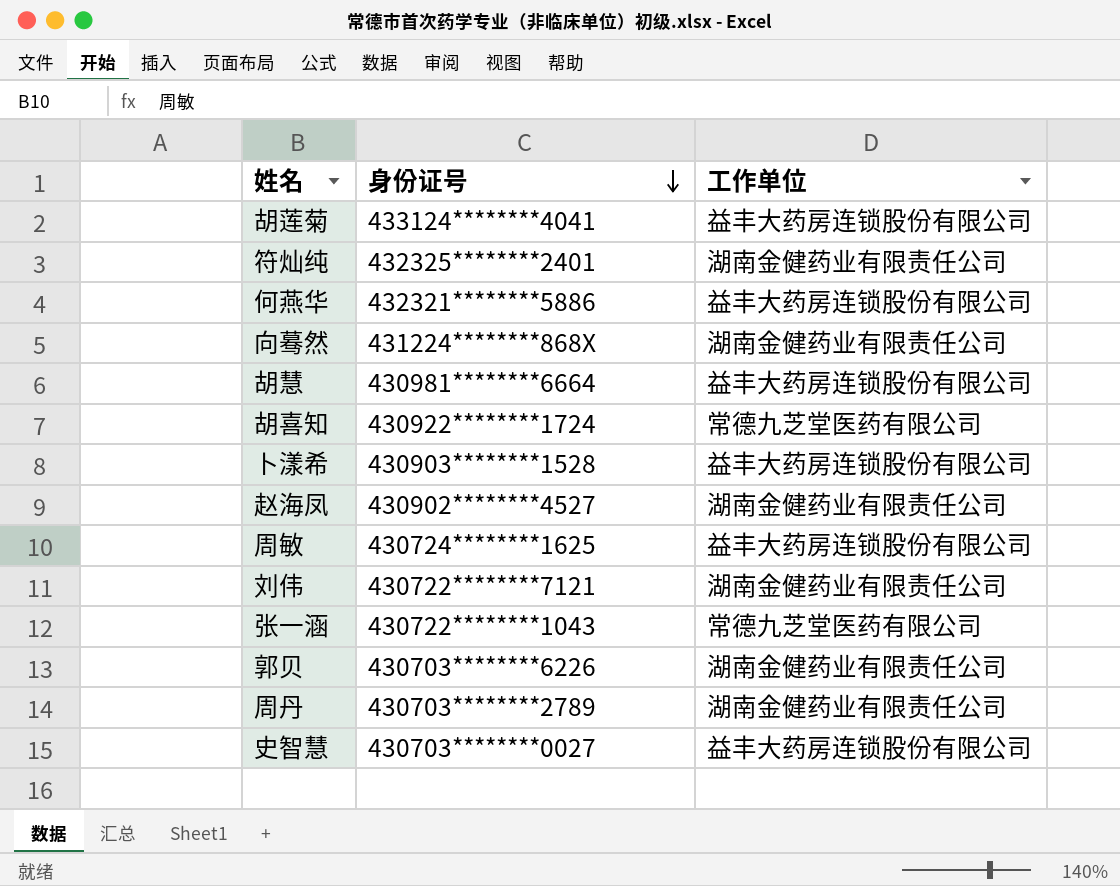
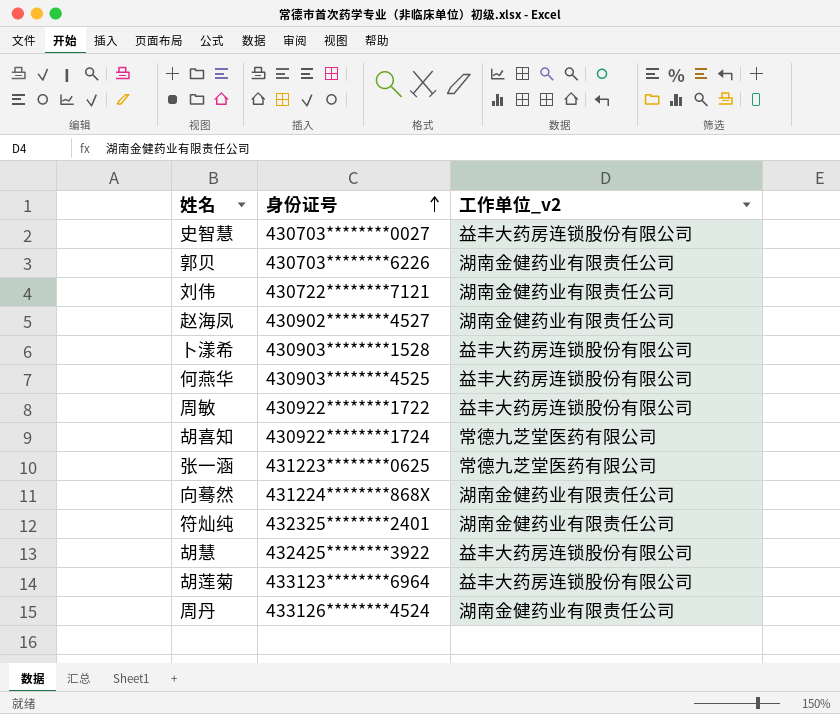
row order: 身份证号 descending -> 身份证号 ascending
column name: 工作单位 -> 工作单位_v2
何燕华 | 身份证号: 432321********5886 -> 430903********4525
周敏 | 身份证号: 430724********1625 -> 430922********1722
张一涵 | 身份证号: 430722********1043 -> 431223********0625
胡慧 | 身份证号: 430981********6664 -> 432425********3922
胡莲菊 | 身份证号: 433124********4041 -> 433123********6964
周丹 | 身份证号: 430703********2789 -> 433126********4524

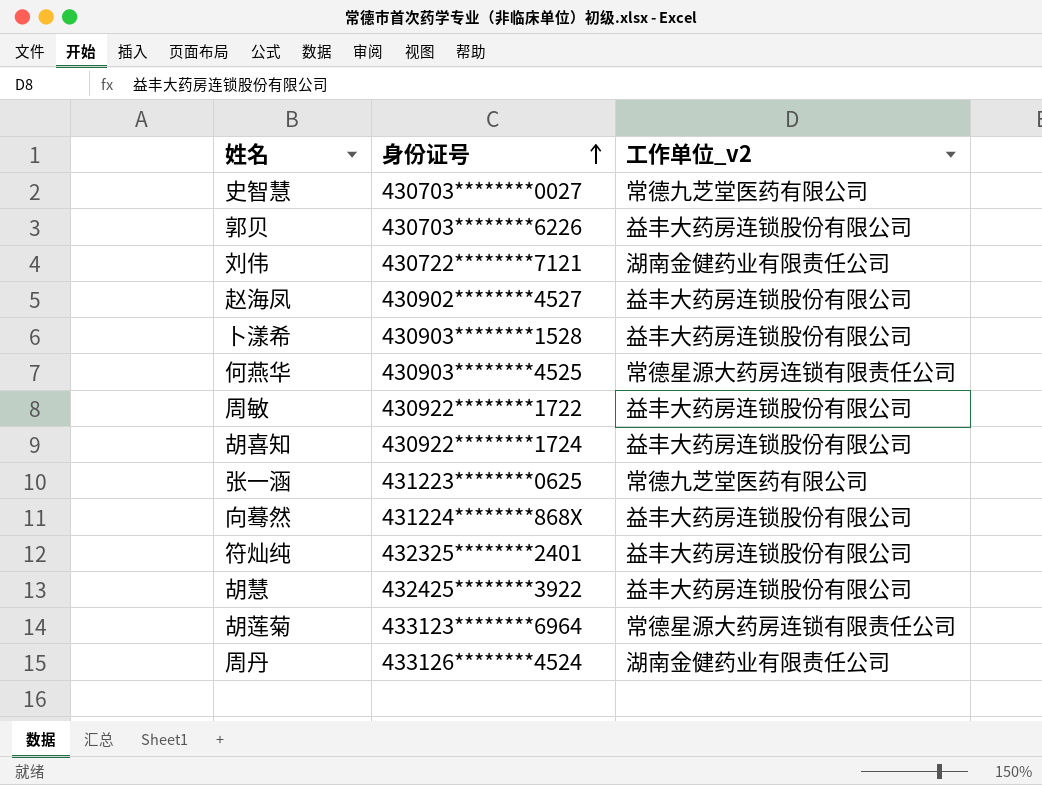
史智慧 | 工作单位_v2: 益丰大药房连锁股份有限公司 -> 常德九芝堂医药有限公司
郭贝 | 工作单位_v2: 湖南金健药业有限责任公司 -> 益丰大药房连锁股份有限公司
赵海凤 | 工作单位_v2: 湖南金健药业有限责任公司 -> 益丰大药房连锁股份有限公司
何燕华 | 工作单位_v2: 益丰大药房连锁股份有限公司 -> 常德星源大药房连锁有限责任公司
胡喜知 | 工作单位_v2: 常德九芝堂医药有限公司 -> 益丰大药房连锁股份有限公司
向蓦然 | 工作单位_v2: 湖南金健药业有限责任公司 -> 益丰大药房连锁股份有限公司
符灿纯 | 工作单位_v2: 湖南金健药业有限责任公司 -> 益丰大药房连锁股份有限公司
胡莲菊 | 工作单位_v2: 益丰大药房连锁股份有限公司 -> 常德星源大药房连锁有限责任公司

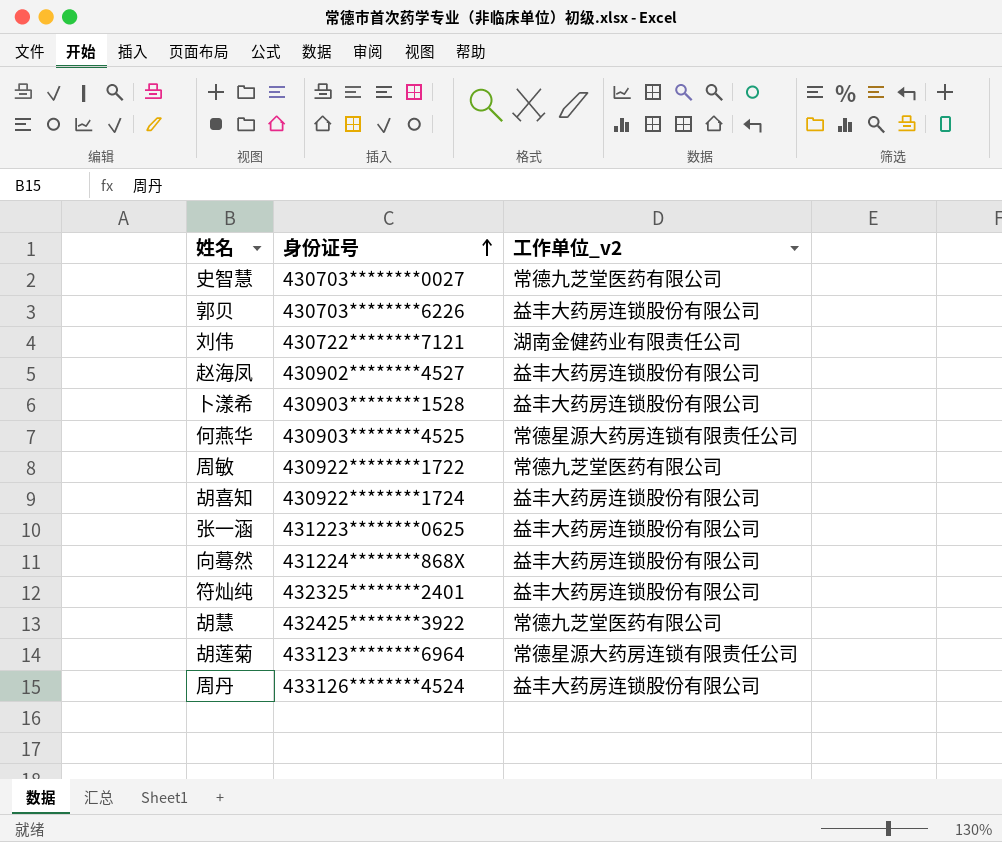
周敏 | 工作单位_v2: 益丰大药房连锁股份有限公司 -> 常德九芝堂医药有限公司
张一涵 | 工作单位_v2: 常德九芝堂医药有限公司 -> 益丰大药房连锁股份有限公司
胡慧 | 工作单位_v2: 益丰大药房连锁股份有限公司 -> 常德九芝堂医药有限公司
周丹 | 工作单位_v2: 湖南金健药业有限责任公司 -> 益丰大药房连锁股份有限公司

